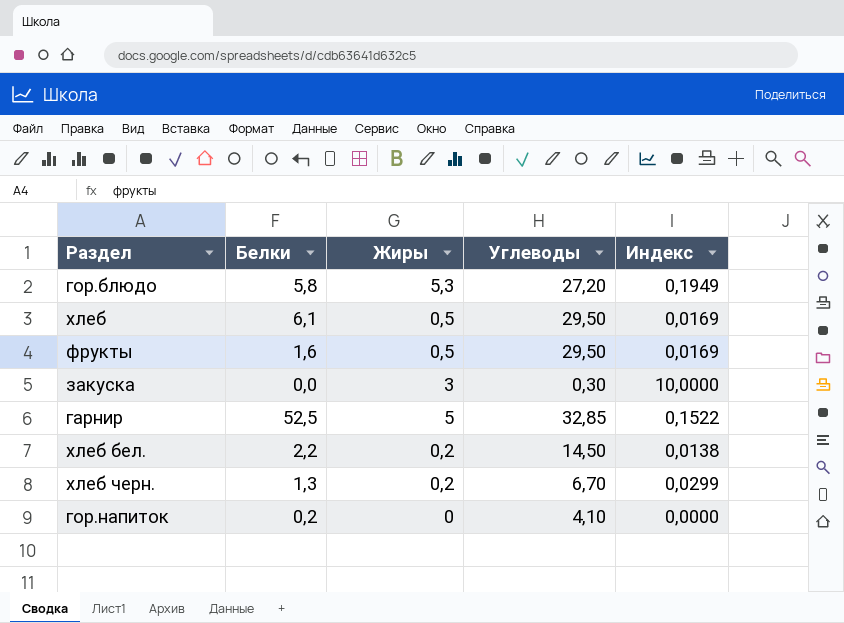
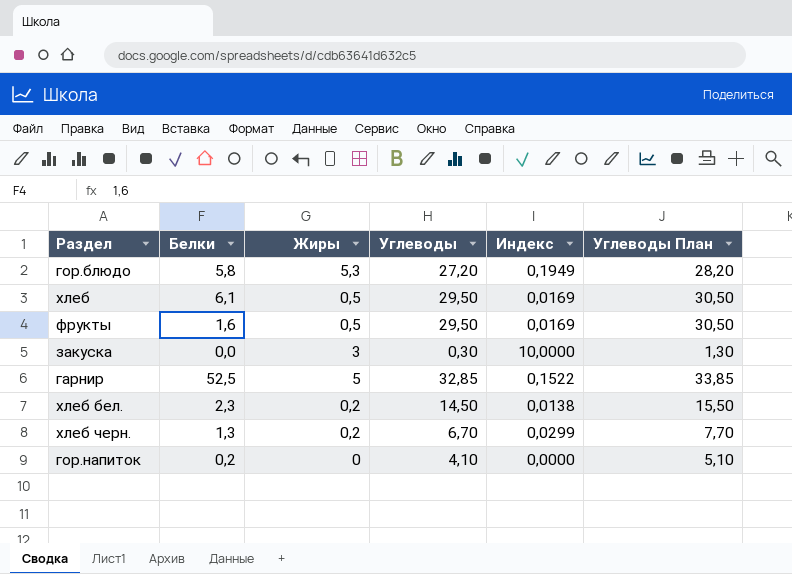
column Углеводы План | formula: none -> [Углеводы] + 1
хлеб бел. | Белки: 2,2 -> 2,3

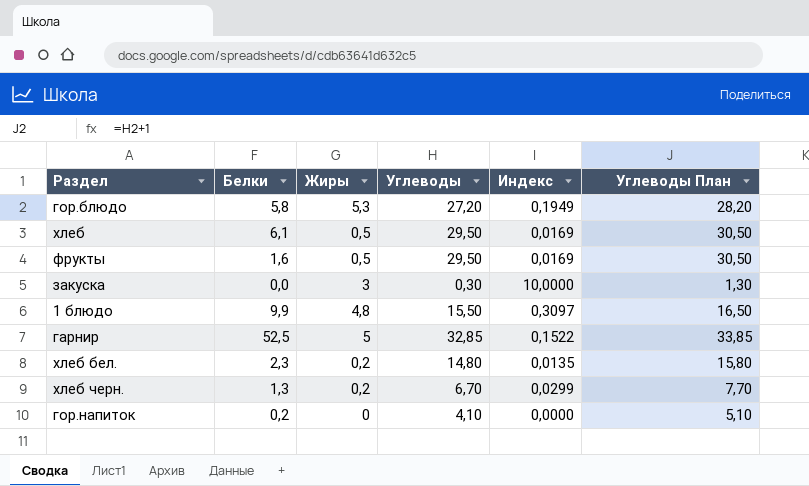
row 1 блюдо: none -> 9,9 | 4,8 | 15,50 | 0,3097 | 16,50
хлеб бел. | Углеводы: 14,50 -> 14,80
хлеб бел. | Индекс: 0,0138 -> 0,0135
хлеб бел. | Углеводы План: 15,50 -> 15,80

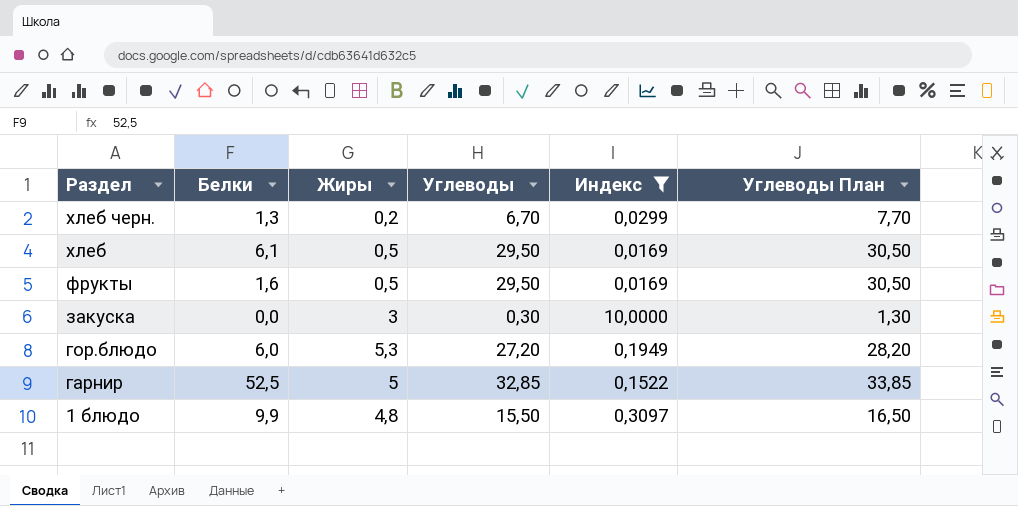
filter: none -> Индекс >= 0,0169
row order: none -> Раздел descending
гор.блюдо | Белки: 5,8 -> 6,0

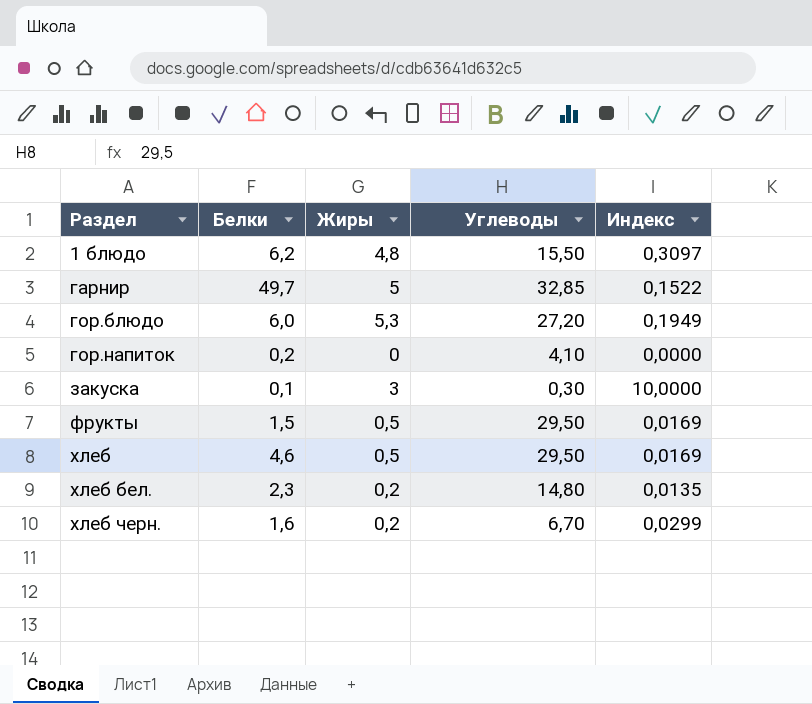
filter: Индекс >= 0,0169 -> none
row order: Раздел descending -> Раздел ascending
column Углеводы План | formula: [Углеводы] + 1 -> none
1 блюдо | Белки: 9,9 -> 6,2
гарнир | Белки: 52,5 -> 49,7
закуска | Белки: 0,0 -> 0,1
фрукты | Белки: 1,6 -> 1,5
хлеб | Белки: 6,1 -> 4,6
хлеб черн. | Белки: 1,3 -> 1,6

